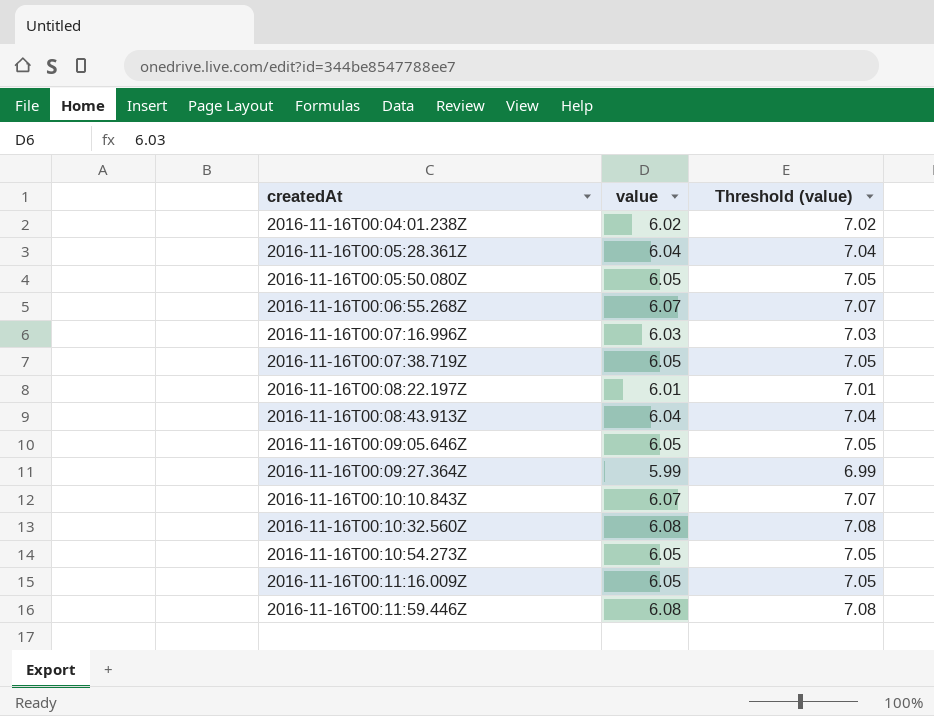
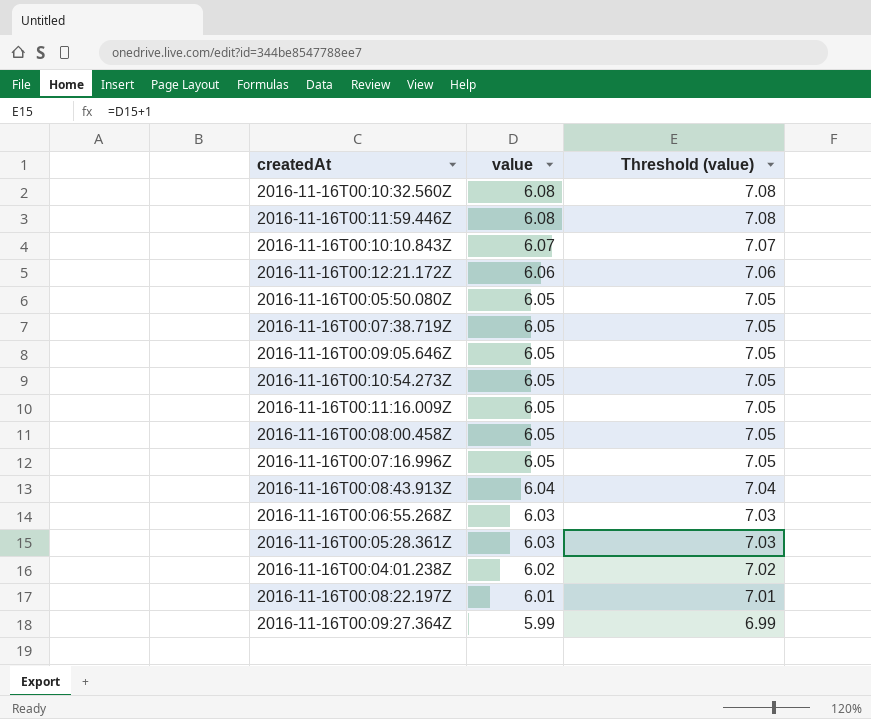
row order: createdAt ascending -> value descending
row 2016-11-16T00:12:21.172Z: none -> 6.06 | 7.06
row 2016-11-16T00:08:00.458Z: none -> 6.05 | 7.05
2016-11-16T00:07:16.996Z | value: 6.03 -> 6.05
2016-11-16T00:07:16.996Z | Threshold (value): 7.03 -> 7.05
2016-11-16T00:06:55.268Z | value: 6.07 -> 6.03
2016-11-16T00:06:55.268Z | Threshold (value): 7.07 -> 7.03
2016-11-16T00:05:28.361Z | value: 6.04 -> 6.03
2016-11-16T00:05:28.361Z | Threshold (value): 7.04 -> 7.03

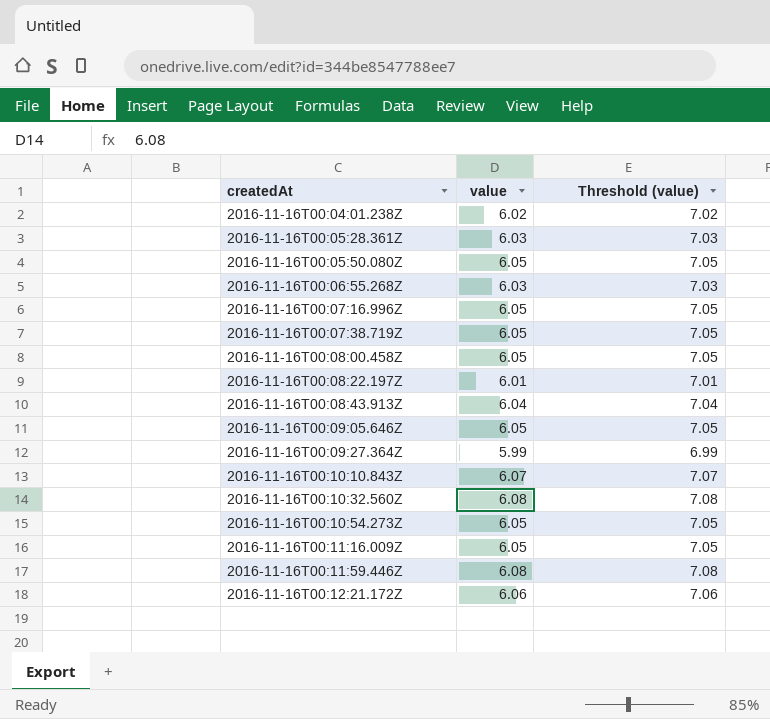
row order: value descending -> createdAt ascending

